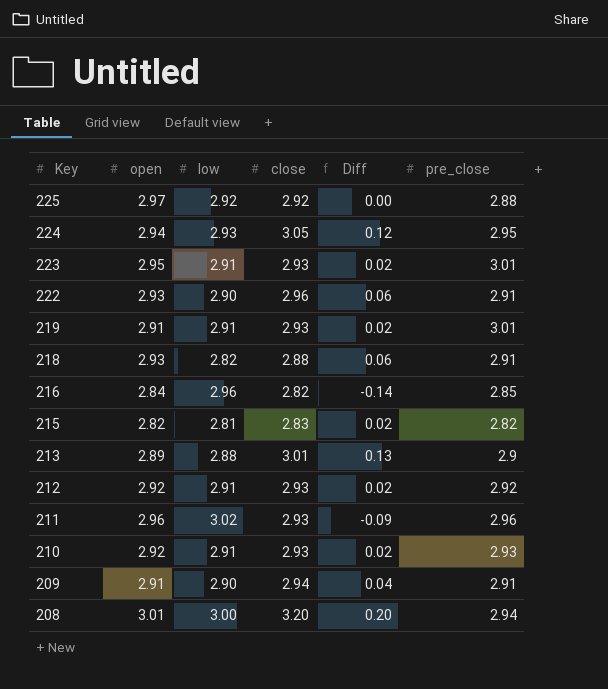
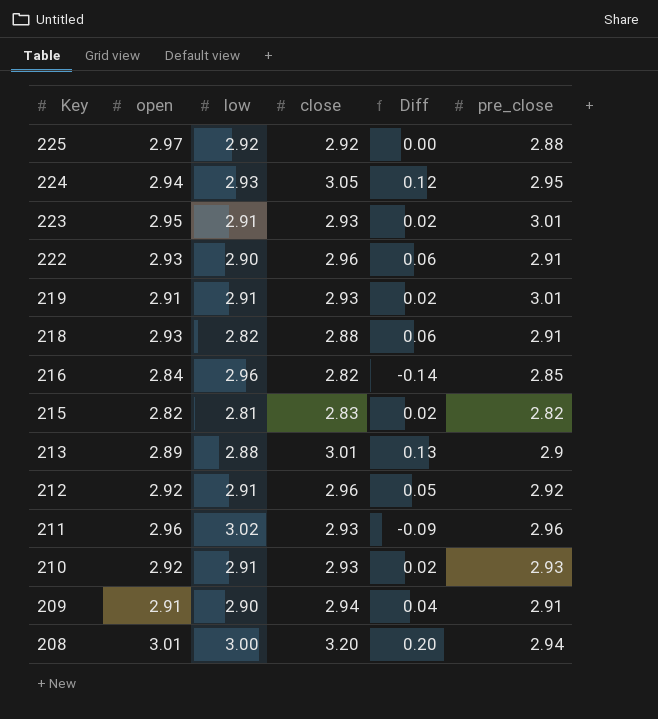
212 | close: 2.93 -> 2.96
212 | Diff: 0.02 -> 0.05

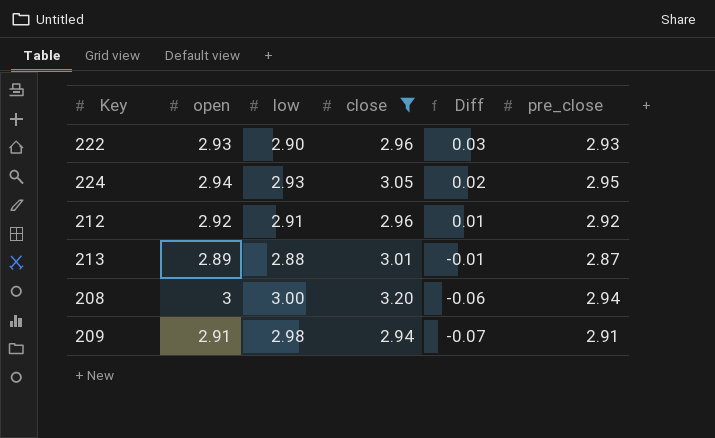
filter: none -> close >= 2.94
row order: Key descending -> Diff descending
column Diff | formula: [close] - [low] -> [pre_close] - [low]
222 | pre_close: 2.91 -> 2.93
213 | pre_close: 2.9 -> 2.87
208 | open: 3.01 -> 3
209 | low: 2.90 -> 2.98

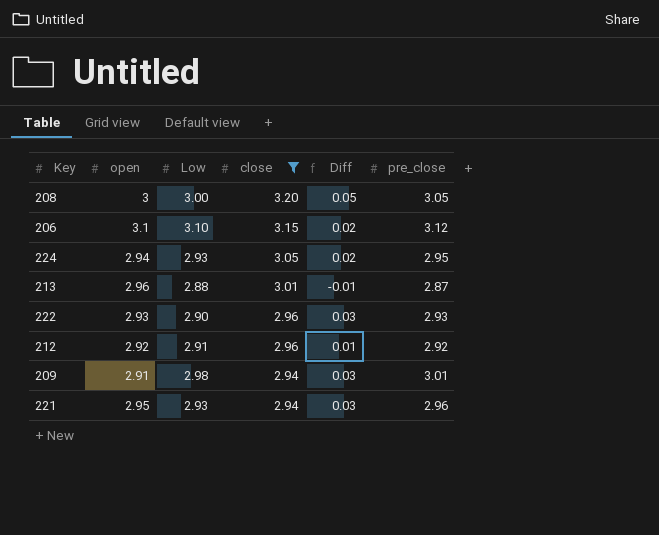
row order: Diff descending -> close descending
column name: low -> Low
208 | Diff: -0.06 -> 0.05
208 | pre_close: 2.94 -> 3.05
row 206: none -> 3.1 | 3.10 | 3.15 | 0.02 | 3.12
213 | open: 2.89 -> 2.96
209 | Diff: -0.07 -> 0.03
209 | pre_close: 2.91 -> 3.01
row 221: none -> 2.95 | 2.93 | 2.94 | 0.03 | 2.96

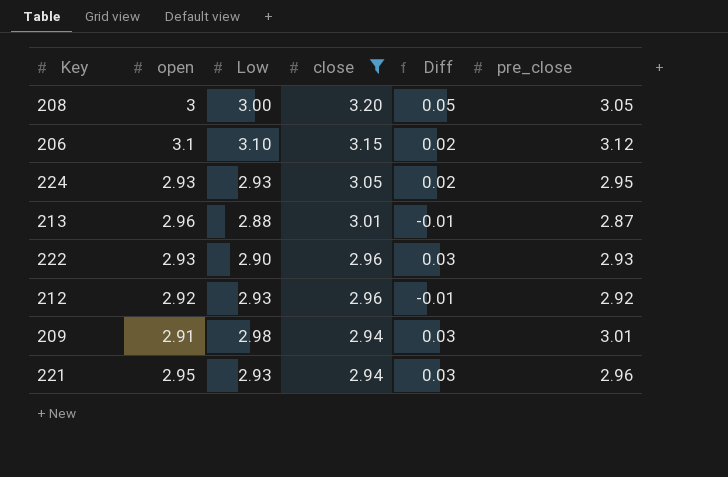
224 | open: 2.94 -> 2.93
212 | Low: 2.91 -> 2.93
212 | Diff: 0.01 -> -0.01

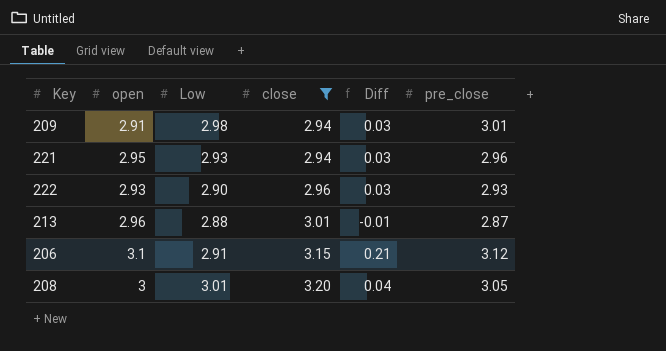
row order: close descending -> close ascending
row 224: 2.93 | 2.93 | 3.05 | 0.02 | 2.95 -> none
row 212: 2.92 | 2.93 | 2.96 | -0.01 | 2.92 -> none
206 | Low: 3.10 -> 2.91
206 | Diff: 0.02 -> 0.21
208 | Low: 3.00 -> 3.01
208 | Diff: 0.05 -> 0.04

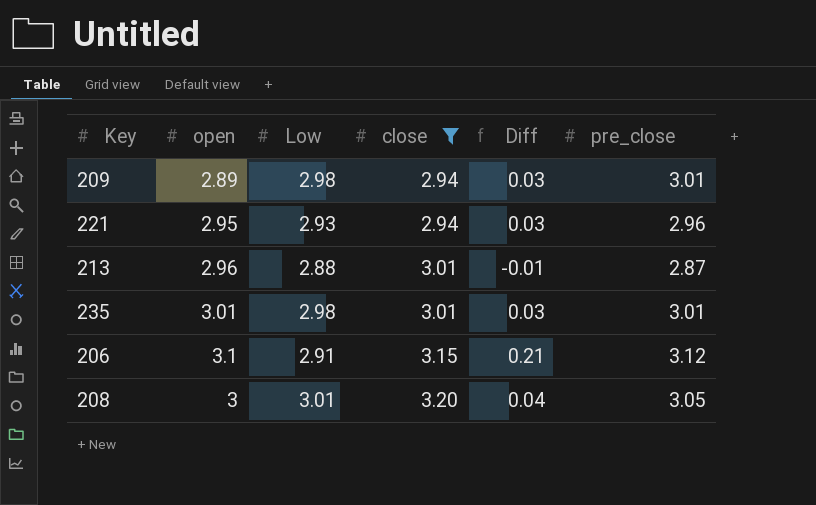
row 222: 2.93 | 2.90 | 2.96 | 0.03 | 2.93 -> none
209 | open: 2.91 -> 2.89
row 235: none -> 3.01 | 2.98 | 3.01 | 0.03 | 3.01

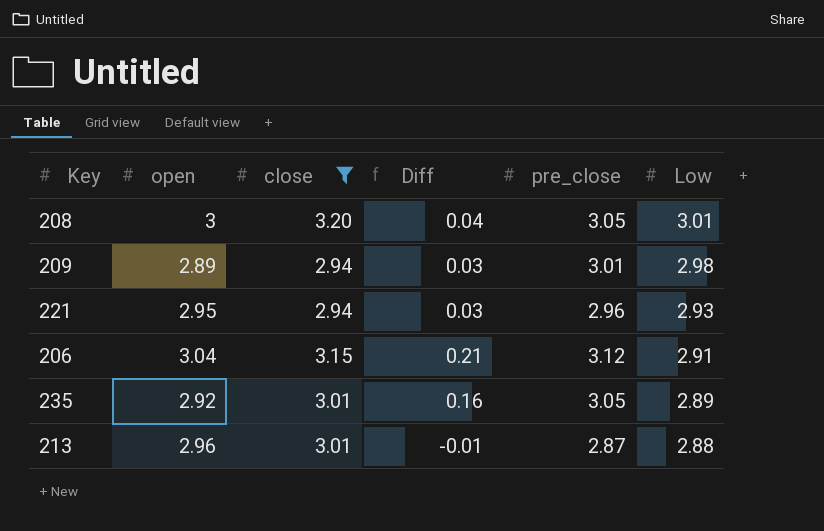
row order: close ascending -> Low descending
column Low | position: 3 -> 6
206 | open: 3.1 -> 3.04
235 | open: 3.01 -> 2.92
235 | Diff: 0.03 -> 0.16
235 | pre_close: 3.01 -> 3.05
235 | Low: 2.98 -> 2.89

